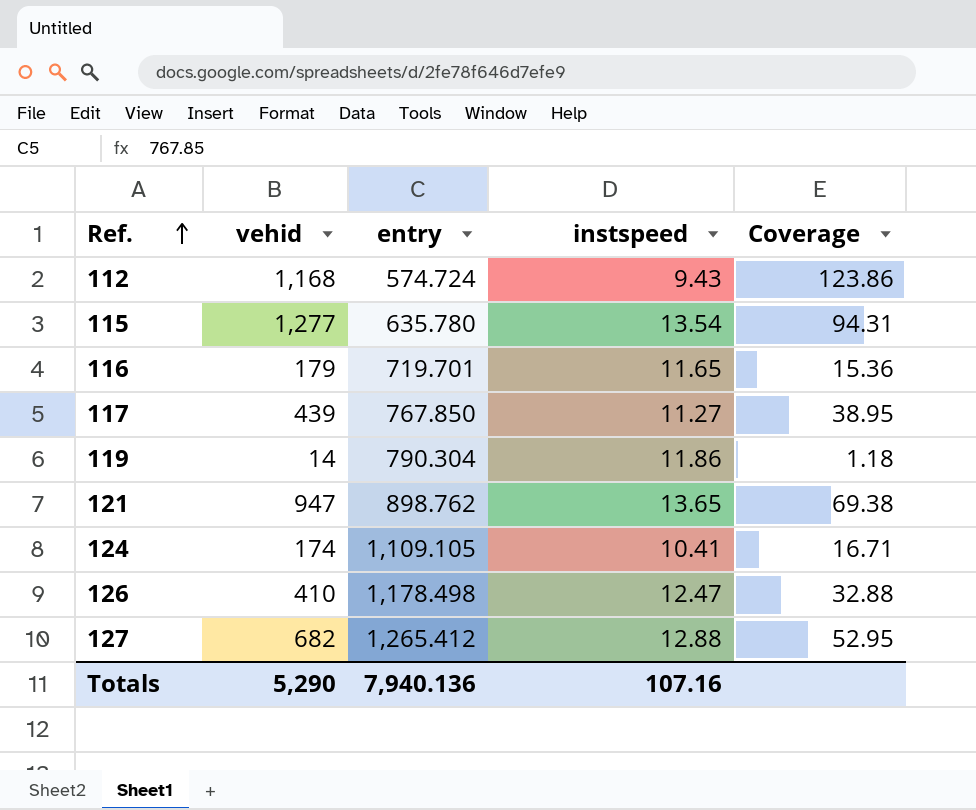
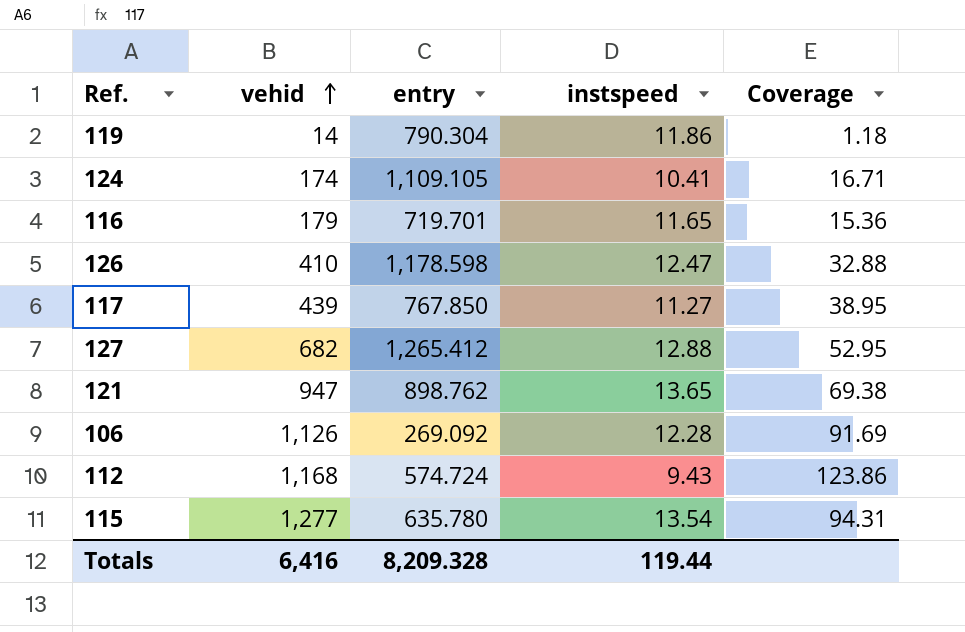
row order: Ref. ascending -> vehid ascending
126 | entry: 1,178.498 -> 1,178.598
row 106: none -> 1,126 | 269.092 | 12.28 | 91.69
Totals | vehid: 5,290 -> 6,416
Totals | entry: 7,940.136 -> 8,209.328
Totals | instspeed: 107.16 -> 119.44

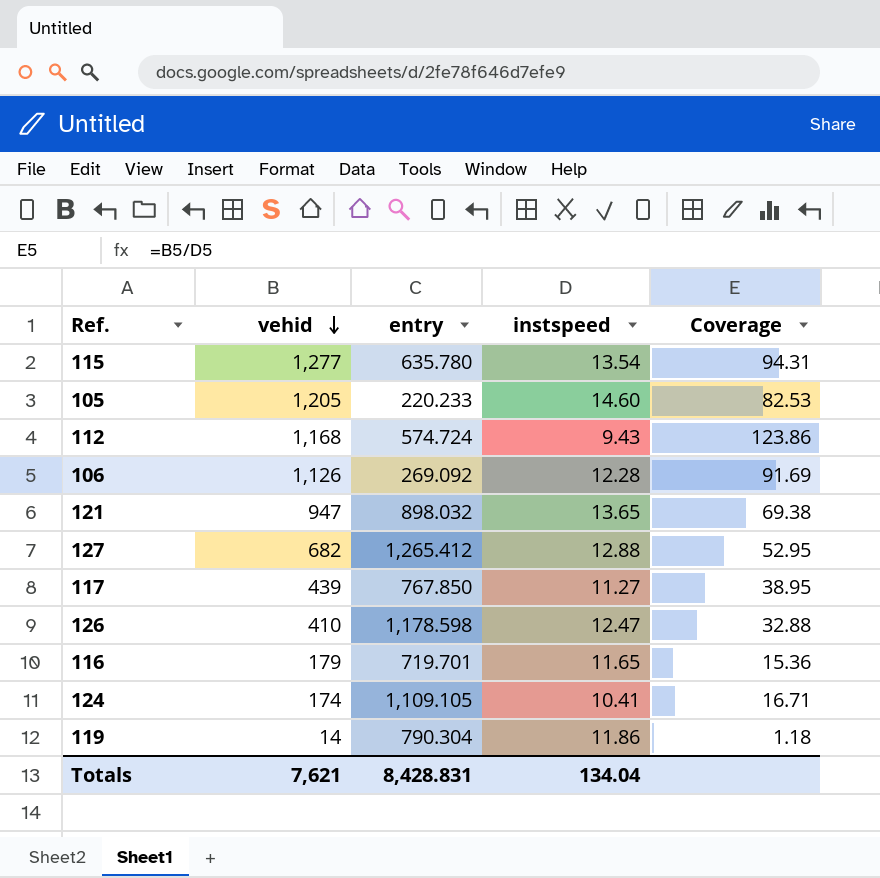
row order: vehid ascending -> vehid descending
row 105: none -> 1,205 | 220.233 | 14.60 | 82.53
121 | entry: 898.762 -> 898.032
Totals | vehid: 6,416 -> 7,621
Totals | entry: 8,209.328 -> 8,428.831
Totals | instspeed: 119.44 -> 134.04

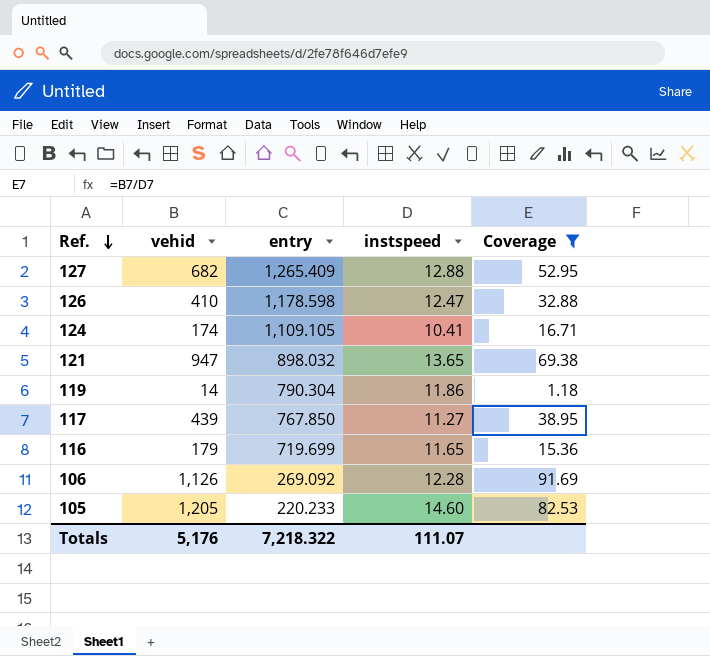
filter: none -> Coverage <= 91.69
row order: vehid descending -> Ref. descending
127 | entry: 1,265.412 -> 1,265.409
116 | entry: 719.701 -> 719.699
Totals | vehid: 7,621 -> 5,176
Totals | entry: 8,428.831 -> 7,218.322
Totals | instspeed: 134.04 -> 111.07

